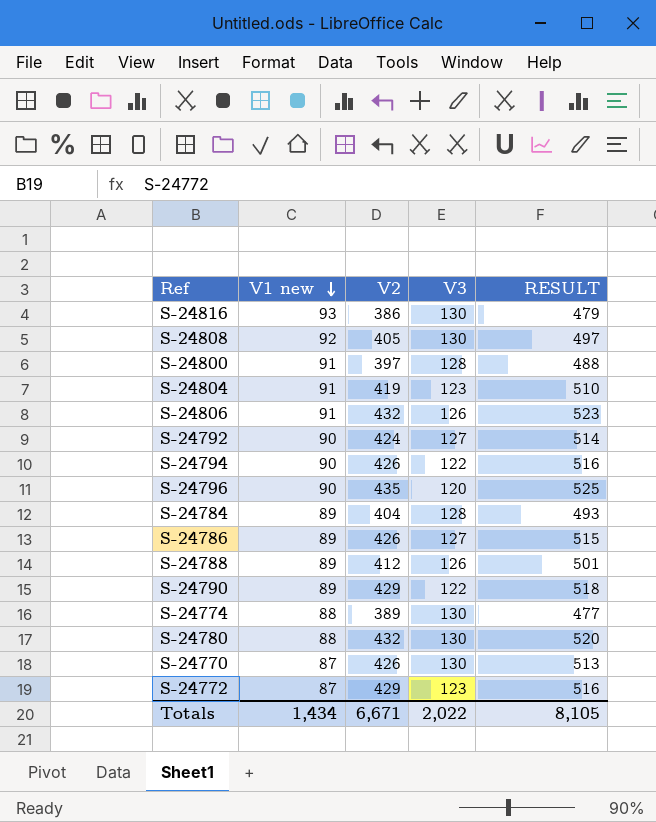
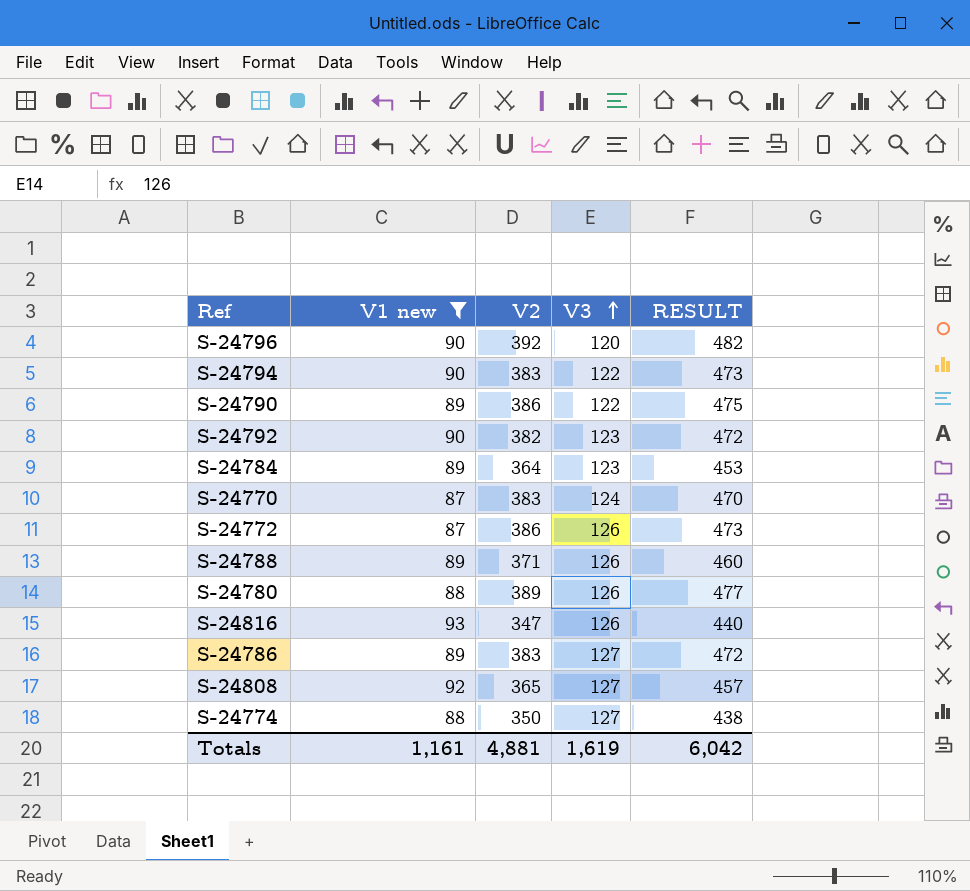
filter: none -> V1 new != 91
row order: V1 new descending -> V3 ascending
S-24796 | V2: 435 -> 392
S-24796 | RESULT: 525 -> 482
S-24794 | V2: 426 -> 383
S-24794 | RESULT: 516 -> 473
S-24790 | V2: 429 -> 386
S-24790 | RESULT: 518 -> 475
S-24792 | V2: 424 -> 382
S-24792 | V3: 127 -> 123
S-24792 | RESULT: 514 -> 472
S-24784 | V2: 404 -> 364
S-24784 | V3: 128 -> 123
S-24784 | RESULT: 493 -> 453
S-24770 | V2: 426 -> 383
S-24770 | V3: 130 -> 124
S-24770 | RESULT: 513 -> 470
S-24772 | V2: 429 -> 386
S-24772 | V3: 123 -> 126
S-24772 | RESULT: 516 -> 473
S-24788 | V2: 412 -> 371
S-24788 | RESULT: 501 -> 460
S-24780 | V2: 432 -> 389
S-24780 | V3: 130 -> 126
S-24780 | RESULT: 520 -> 477
S-24816 | V2: 386 -> 347
S-24816 | V3: 130 -> 126
S-24816 | RESULT: 479 -> 440
S-24786 | V2: 426 -> 383
S-24786 | RESULT: 515 -> 472
S-24808 | V2: 405 -> 365
S-24808 | V3: 130 -> 127
S-24808 | RESULT: 497 -> 457
S-24774 | V2: 389 -> 350
S-24774 | V3: 130 -> 127
S-24774 | RESULT: 477 -> 438
Totals | V1 new: 1,434 -> 1,161
Totals | V2: 6,671 -> 4,881
Totals | V3: 2,022 -> 1,619
Totals | RESULT: 8,105 -> 6,042

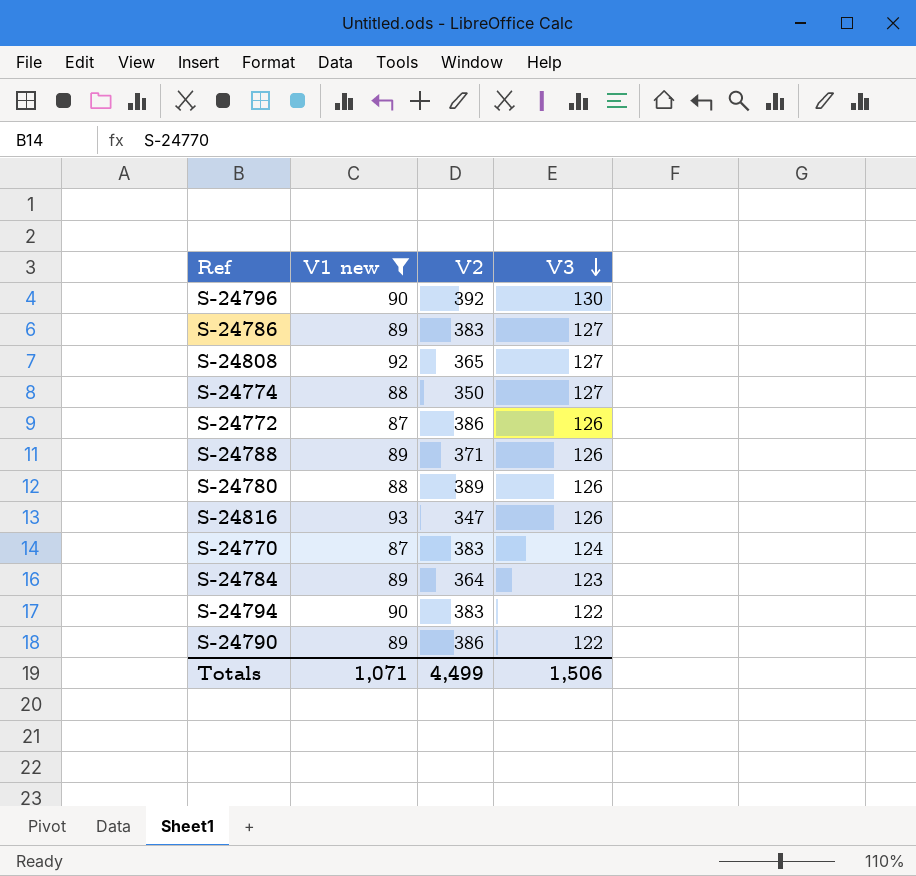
row order: V3 ascending -> V3 descending
column RESULT | formula: [V1 new] + [V2] -> none
row S-24792: 90 | 382 | 123 | 472 -> none
S-24796 | V3: 120 -> 130
Totals | V1 new: 1,161 -> 1,071
Totals | V2: 4,881 -> 4,499
Totals | V3: 1,619 -> 1,506

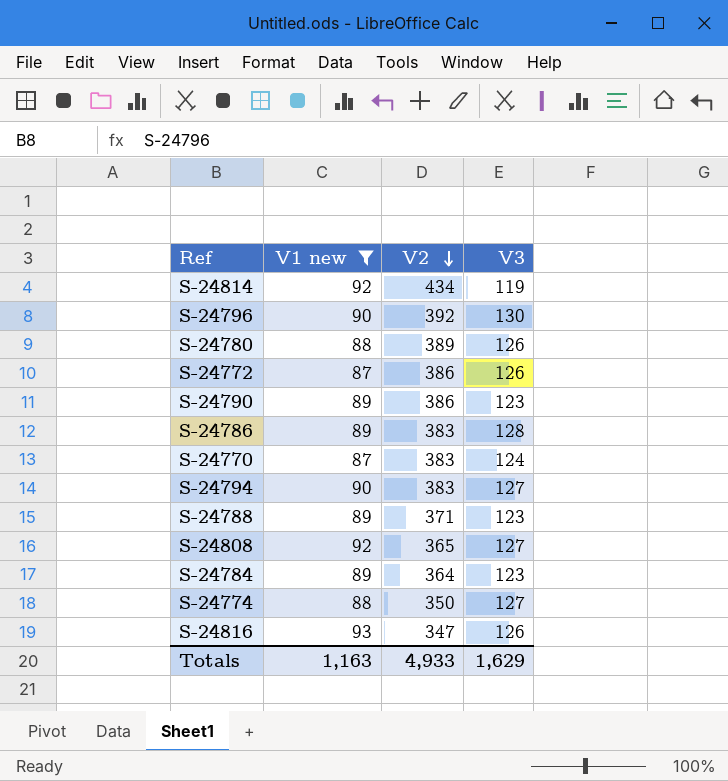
row order: V3 descending -> V2 descending
row S-24814: none -> 92 | 434 | 119
S-24790 | V3: 122 -> 123
S-24786 | V3: 127 -> 128
S-24794 | V3: 122 -> 127
S-24788 | V3: 126 -> 123
Totals | V1 new: 1,071 -> 1,163
Totals | V2: 4,499 -> 4,933
Totals | V3: 1,506 -> 1,629

